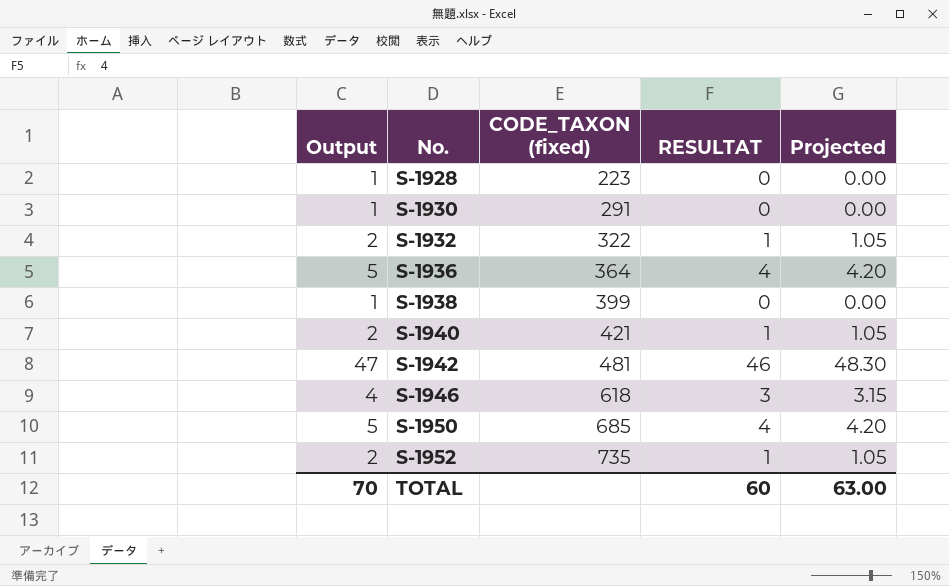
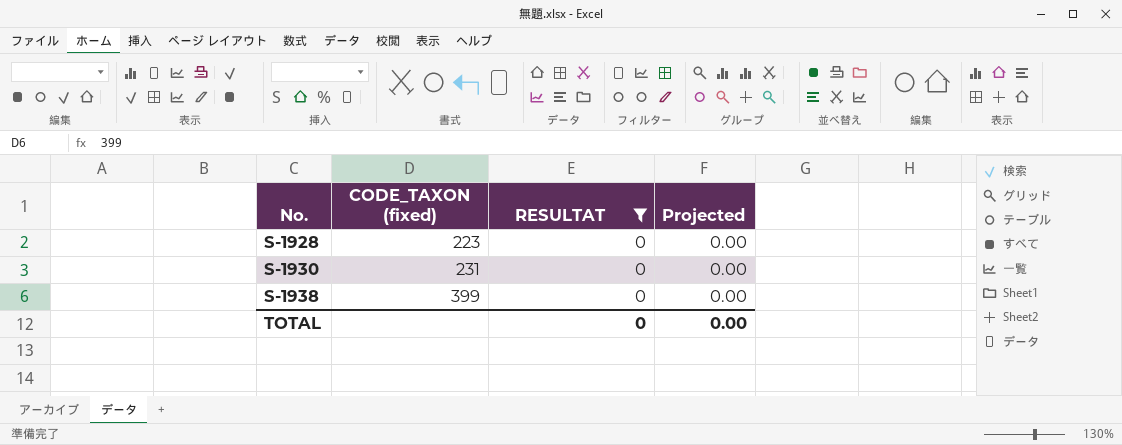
filter: none -> RESULTAT = 0
column Output | formula: [RESULTAT] + 1 -> none
S-1930 | CODE_TAXON (fixed): 291 -> 231
TOTAL | RESULTAT: 60 -> 0
TOTAL | Projected: 63.00 -> 0.00

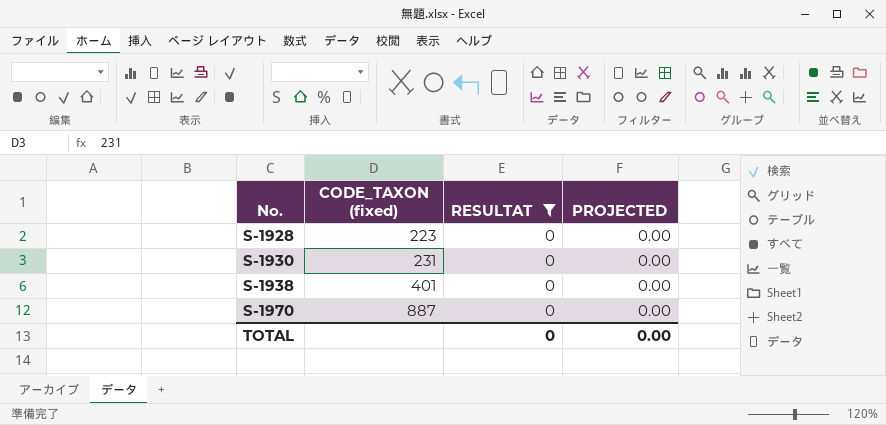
column name: Projected -> PROJECTED
S-1938 | CODE_TAXON (fixed): 399 -> 401
row S-1970: none -> 887 | 0 | 0.00

